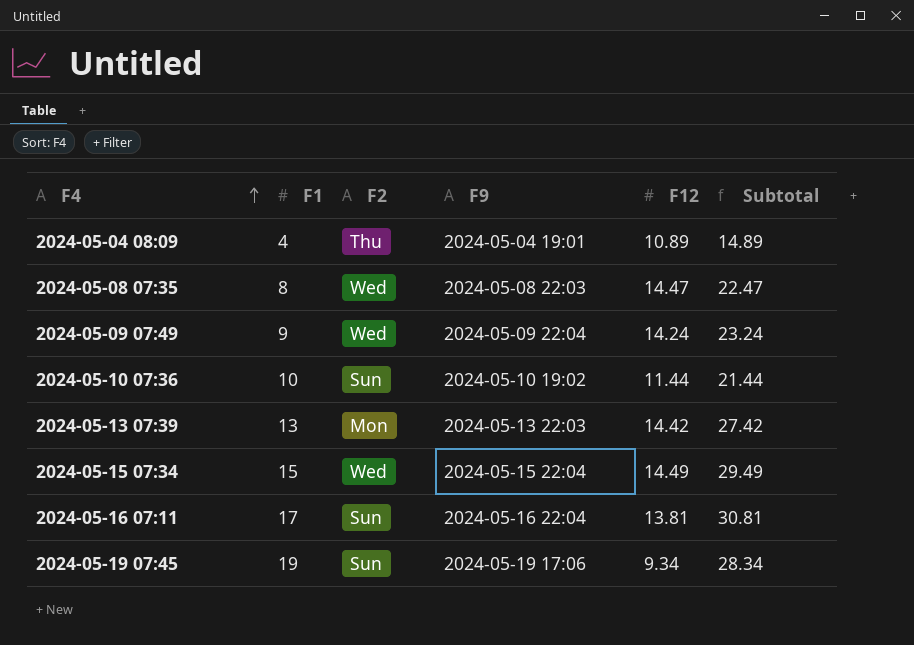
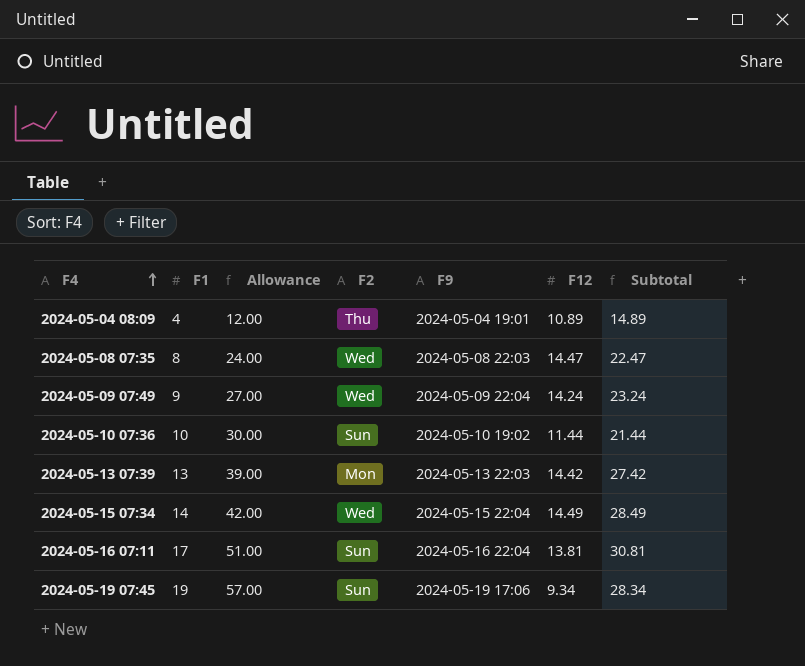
column Allowance | formula: none -> [F1] * 3
2024-05-15 07:34 | F1: 15 -> 14
2024-05-15 07:34 | Subtotal: 29.49 -> 28.49

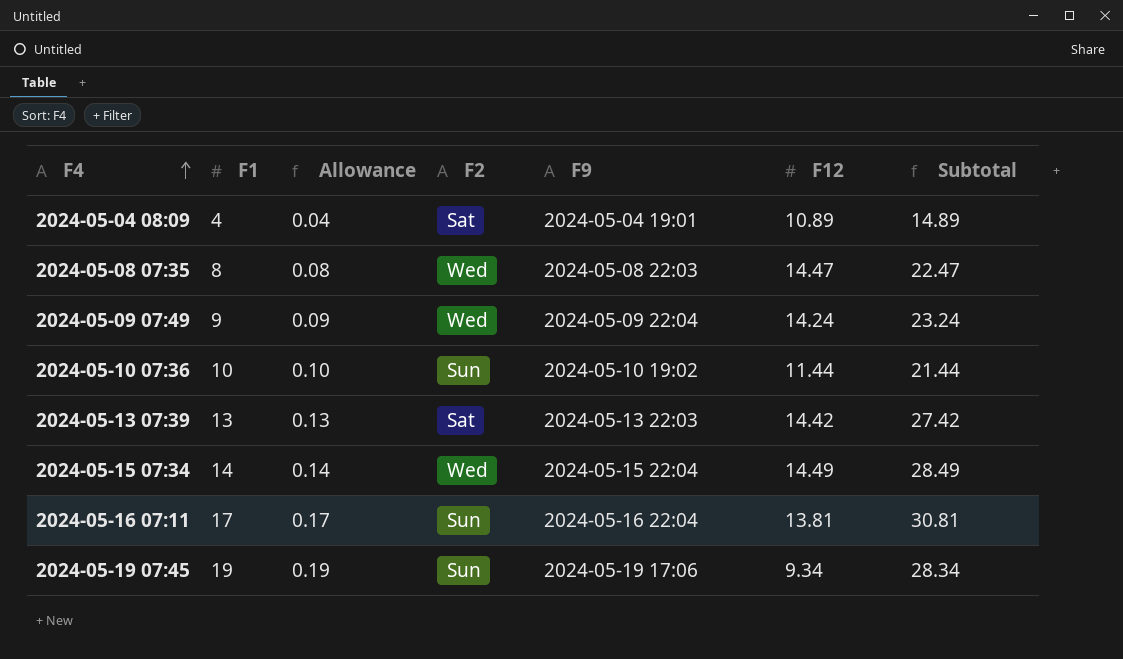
column Allowance | formula: [F1] * 3 -> [F1] * 0.01
2024-05-04 08:09 | F2: Thu -> Sat
2024-05-13 07:39 | F2: Mon -> Sat

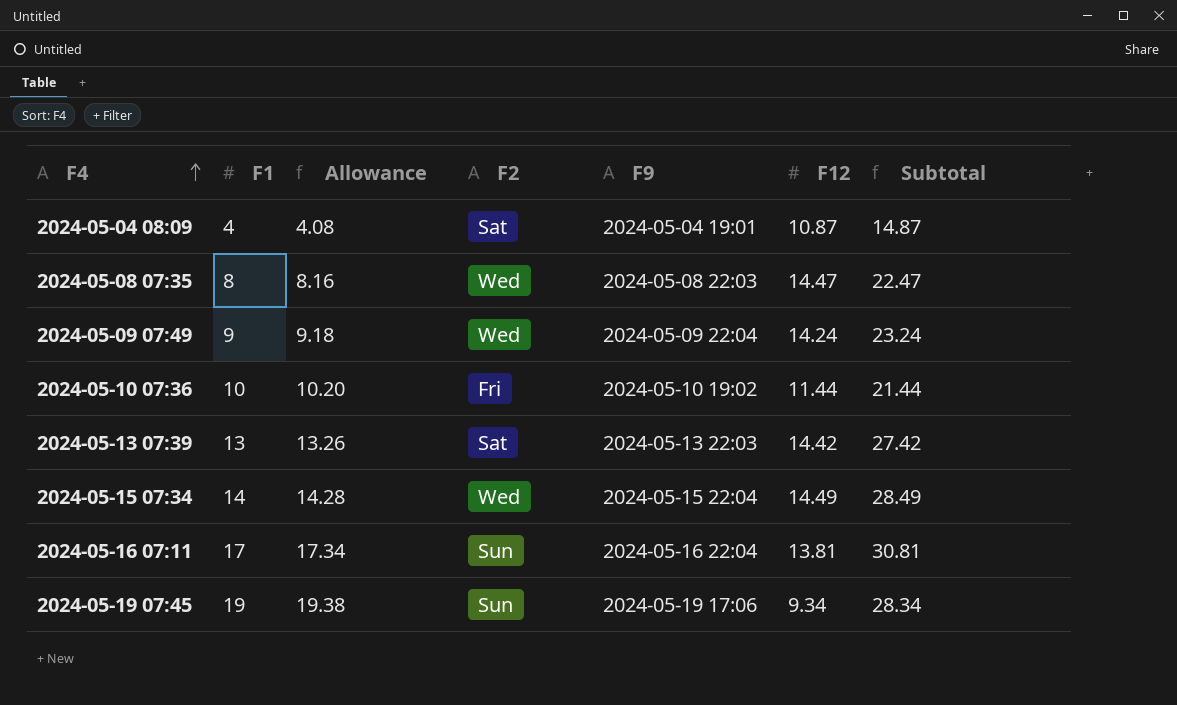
column Allowance | formula: [F1] * 0.01 -> [F1] * 1.02
2024-05-04 08:09 | F12: 10.89 -> 10.87
2024-05-04 08:09 | Subtotal: 14.89 -> 14.87
2024-05-10 07:36 | F2: Sun -> Fri

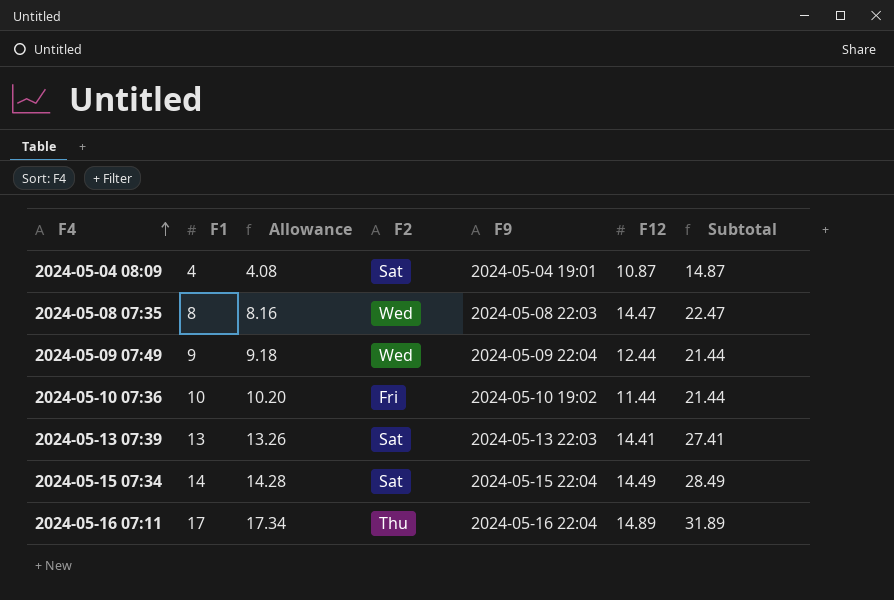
row 2024-05-19 07:45: 19 | 19.38 | Sun | 2024-05-19 17:06 | 9.34 | 28.34 -> none
2024-05-09 07:49 | F12: 14.24 -> 12.44
2024-05-09 07:49 | Subtotal: 23.24 -> 21.44
2024-05-13 07:39 | F12: 14.42 -> 14.41
2024-05-13 07:39 | Subtotal: 27.42 -> 27.41
2024-05-15 07:34 | F2: Wed -> Sat
2024-05-16 07:11 | F2: Sun -> Thu
2024-05-16 07:11 | F12: 13.81 -> 14.89
2024-05-16 07:11 | Subtotal: 30.81 -> 31.89

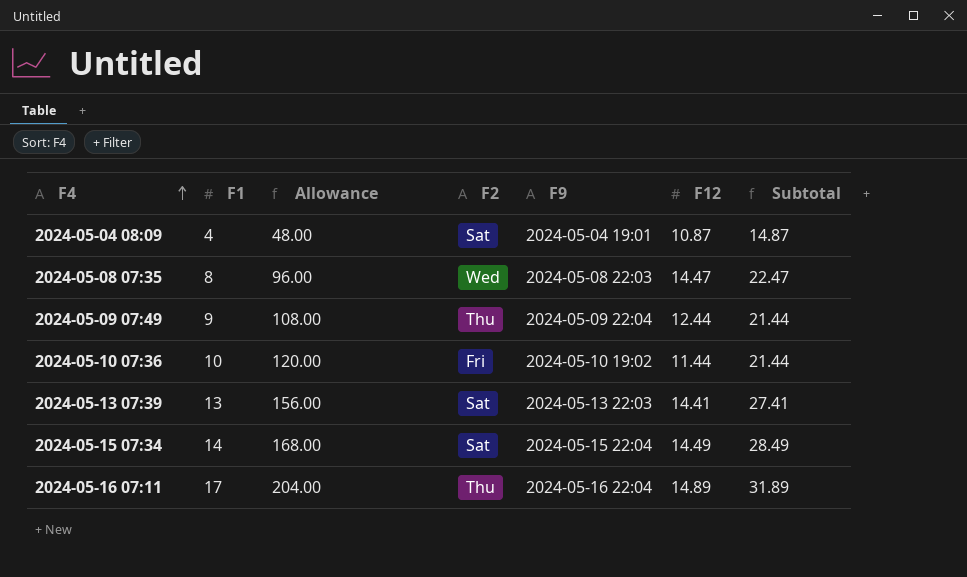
column Allowance | formula: [F1] * 1.02 -> [F1] * 12
2024-05-09 07:49 | F2: Wed -> Thu

